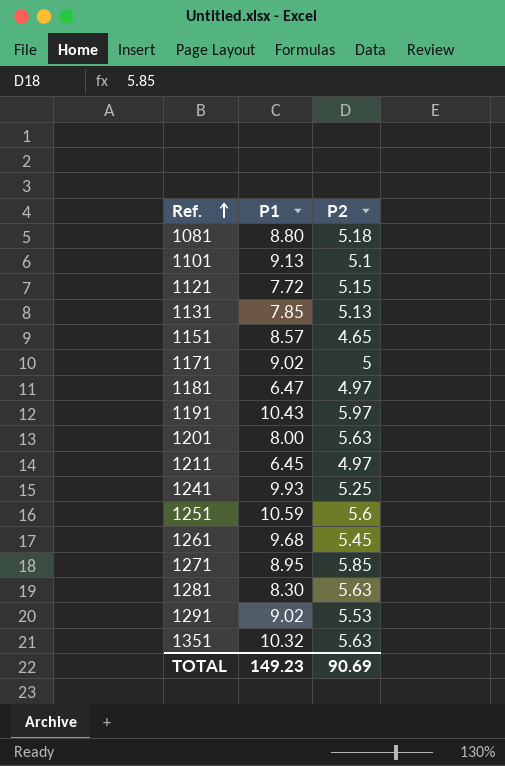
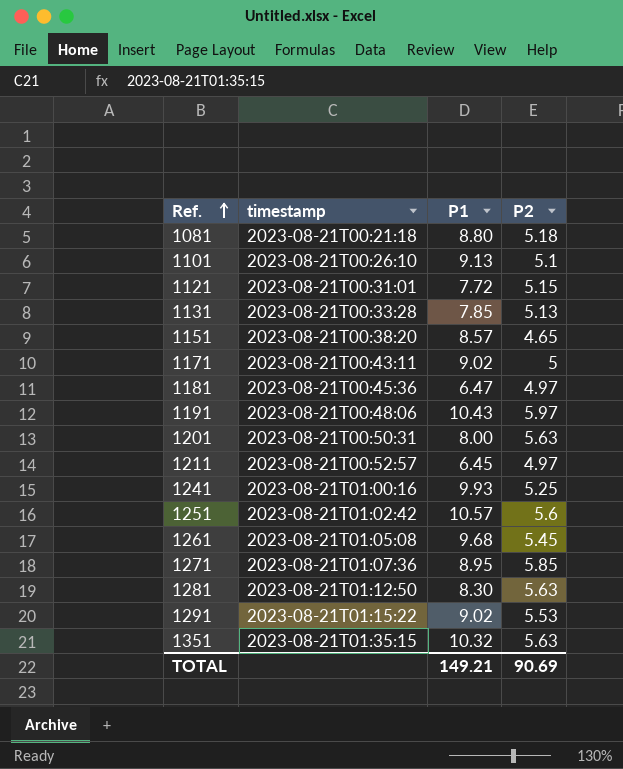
column timestamp | position: none -> 2
1251 | P1: 10.59 -> 10.57
TOTAL | P1: 149.23 -> 149.21

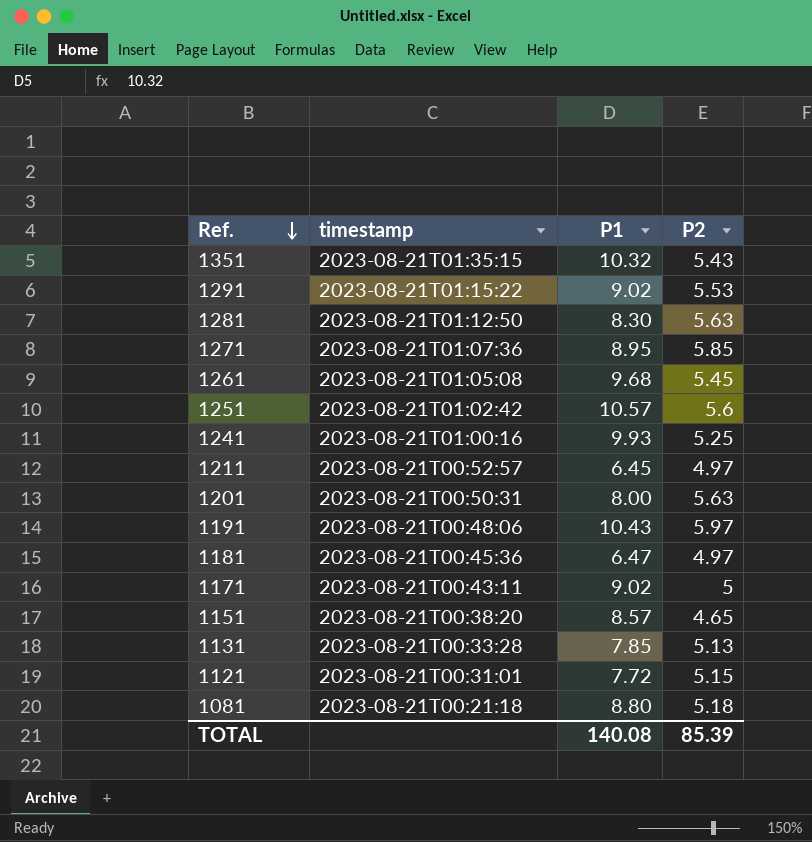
row order: Ref. ascending -> Ref. descending
row 1101: 2023-08-21T00:26:10 | 9.13 | 5.1 -> none
1351 | P2: 5.63 -> 5.43
TOTAL | P1: 149.21 -> 140.08
TOTAL | P2: 90.69 -> 85.39

